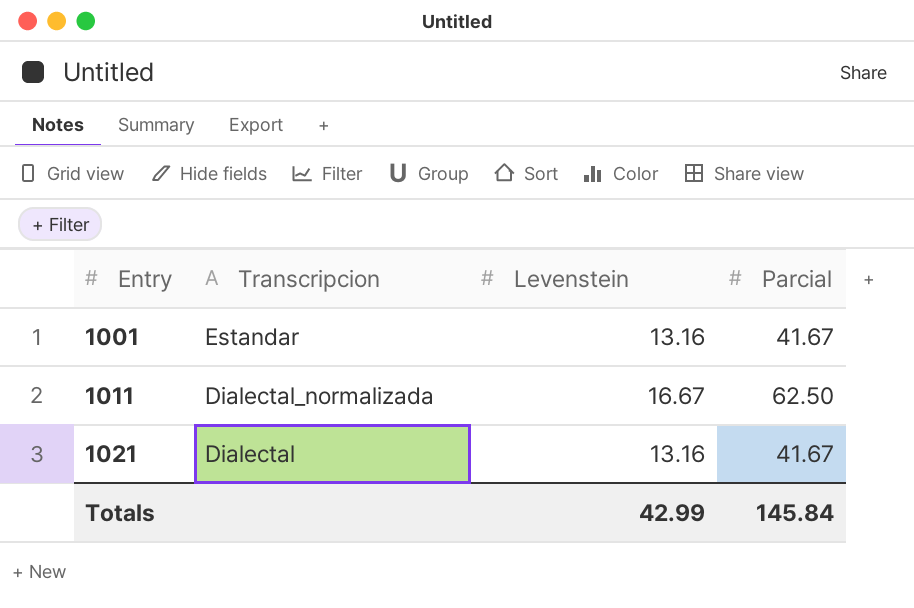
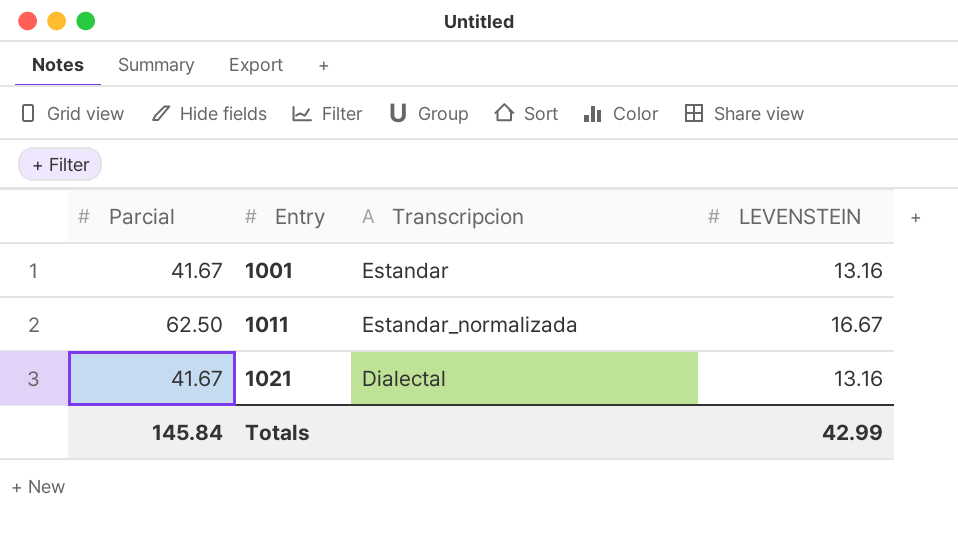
column Parcial | position: 4 -> 1
column name: Levenstein -> LEVENSTEIN
1011 | Transcripcion: Dialectal_normalizada -> Estandar_normalizada

